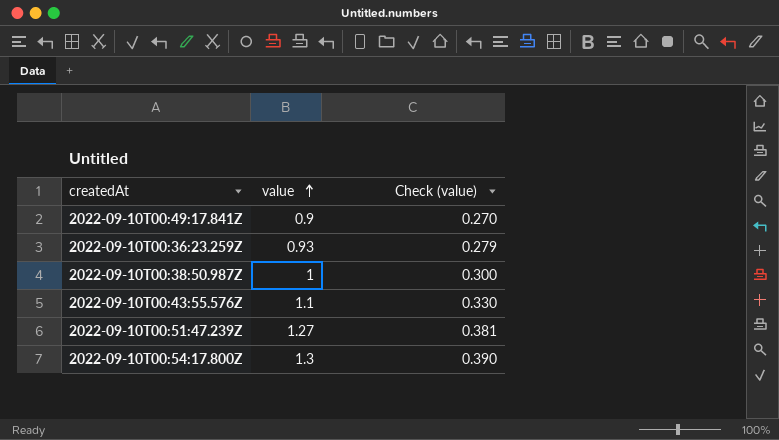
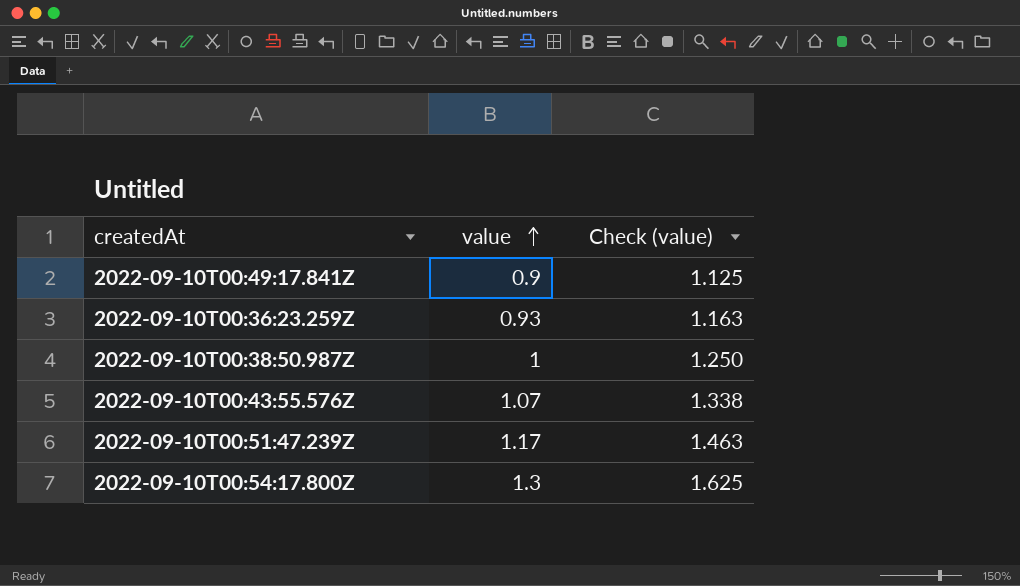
column Check (value) | formula: [value] * 0.3 -> [value] * 1.25
2022-09-10T00:43:55.576Z | value: 1.1 -> 1.07
2022-09-10T00:51:47.239Z | value: 1.27 -> 1.17

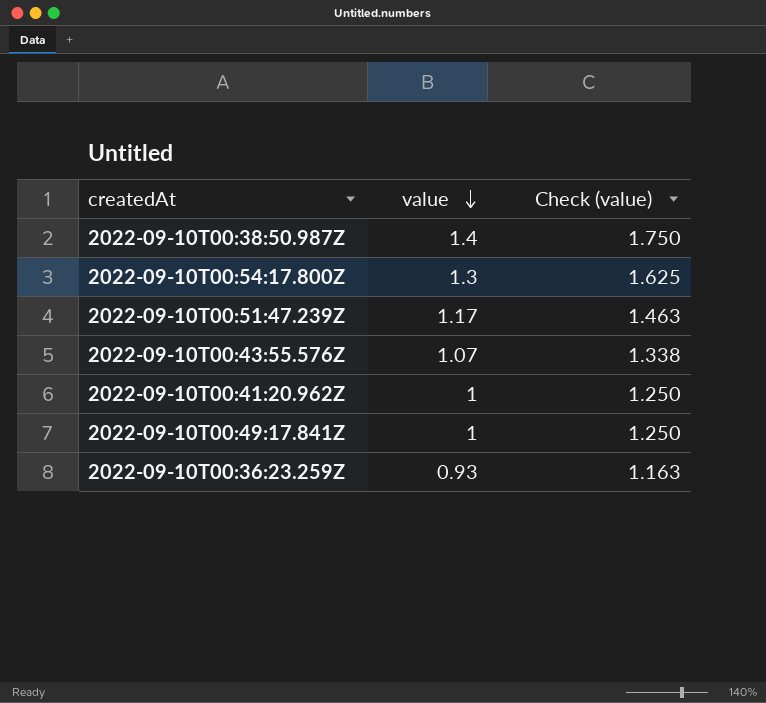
row order: value ascending -> value descending
2022-09-10T00:38:50.987Z | value: 1 -> 1.4
2022-09-10T00:38:50.987Z | Check (value): 1.250 -> 1.750
row 2022-09-10T00:41:20.962Z: none -> 1 | 1.250
2022-09-10T00:49:17.841Z | value: 0.9 -> 1
2022-09-10T00:49:17.841Z | Check (value): 1.125 -> 1.250

